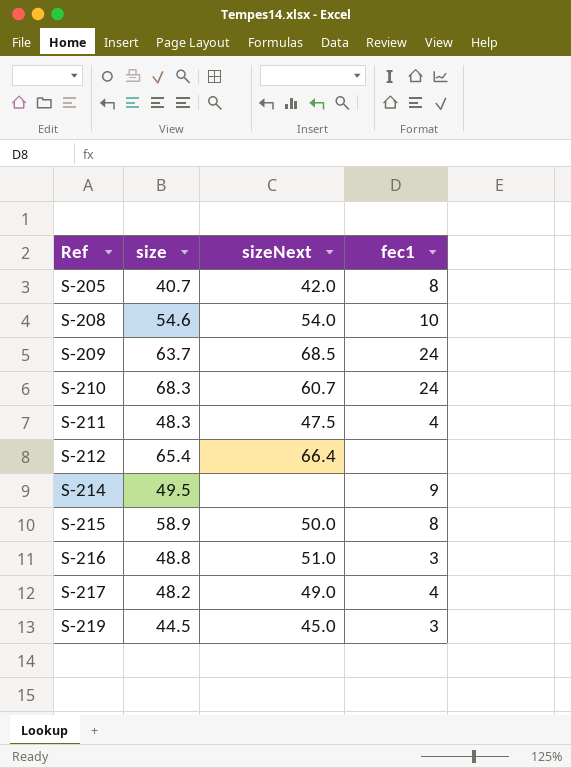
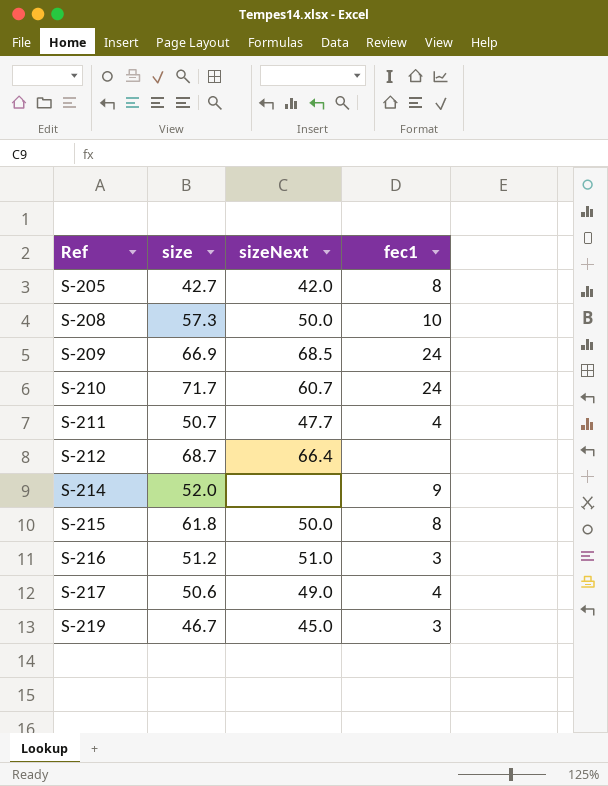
S-205 | size: 40.7 -> 42.7
S-208 | size: 54.6 -> 57.3
S-208 | sizeNext: 54.0 -> 50.0
S-209 | size: 63.7 -> 66.9
S-210 | size: 68.3 -> 71.7
S-211 | size: 48.3 -> 50.7
S-211 | sizeNext: 47.5 -> 47.7
S-212 | size: 65.4 -> 68.7
S-214 | size: 49.5 -> 52.0
S-215 | size: 58.9 -> 61.8
S-216 | size: 48.8 -> 51.2
S-217 | size: 48.2 -> 50.6
S-219 | size: 44.5 -> 46.7

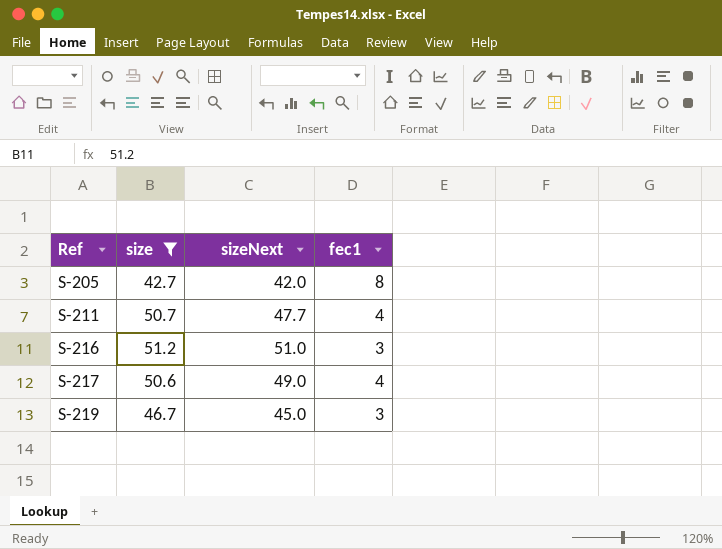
filter: none -> size <= 51.2

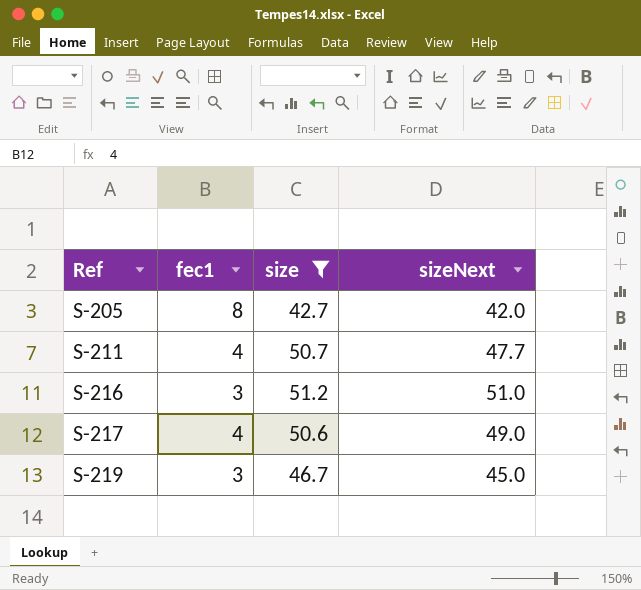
column fec1 | position: 4 -> 2

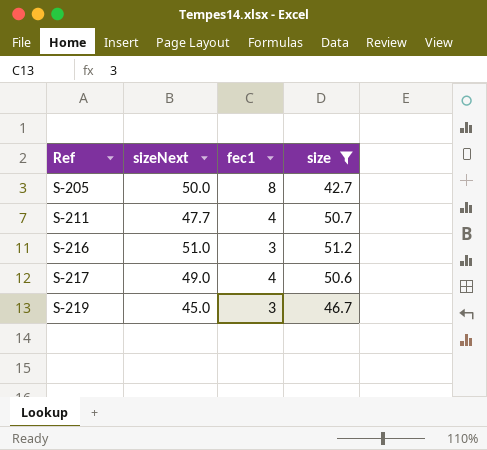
column sizeNext | position: 4 -> 2
S-205 | sizeNext: 42.0 -> 50.0

